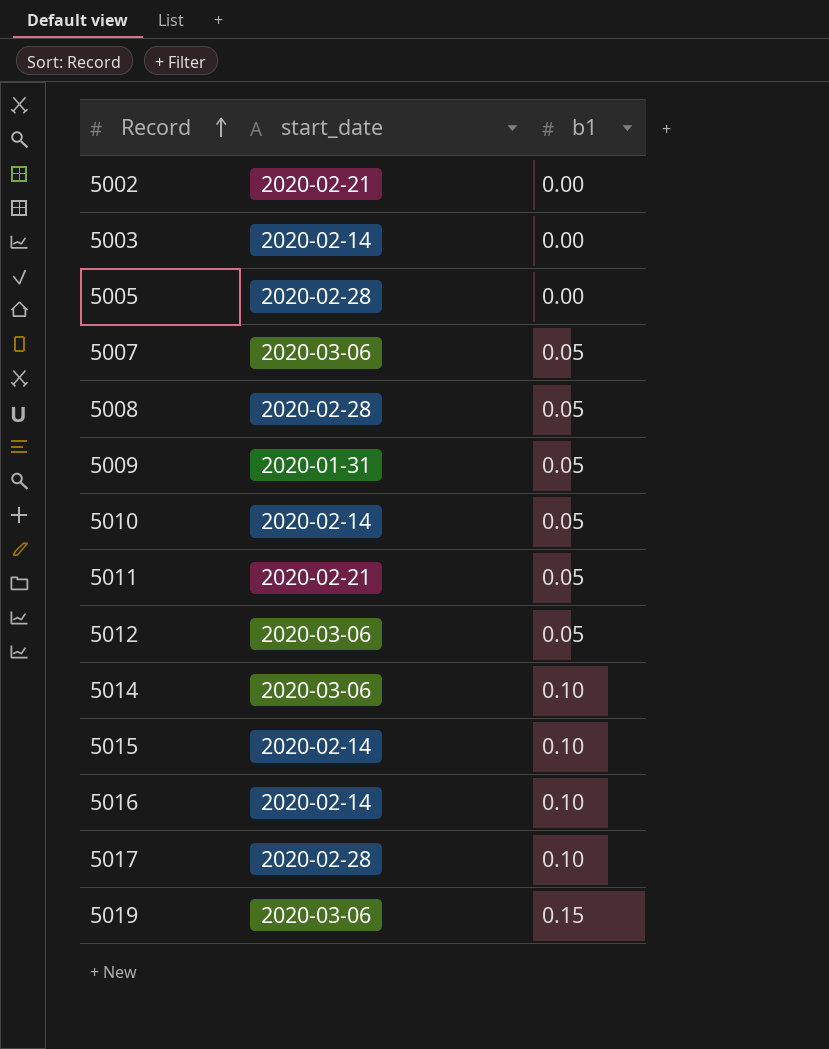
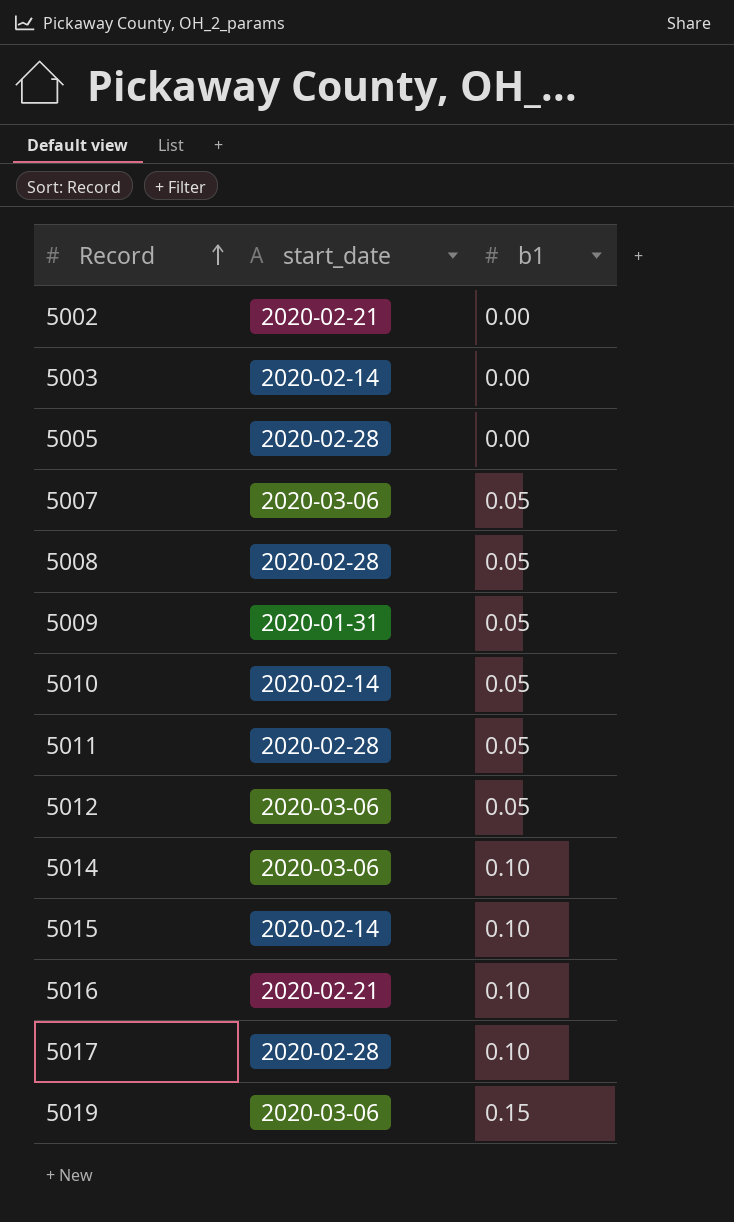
5011 | start_date: 2020-02-21 -> 2020-02-28
5016 | start_date: 2020-02-14 -> 2020-02-21

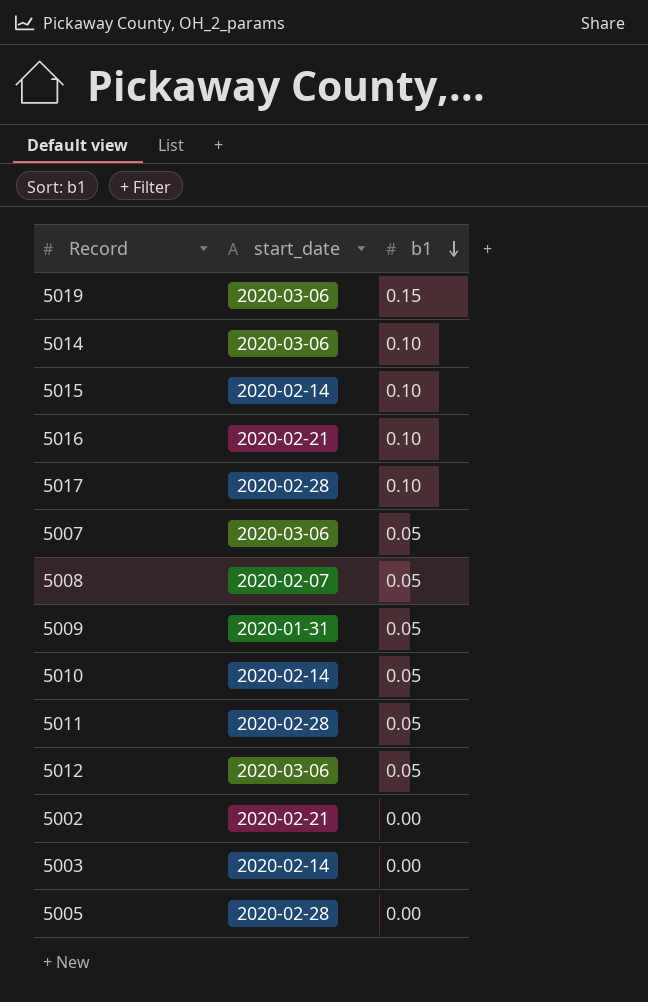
row order: Record ascending -> b1 descending
5008 | start_date: 2020-02-28 -> 2020-02-07

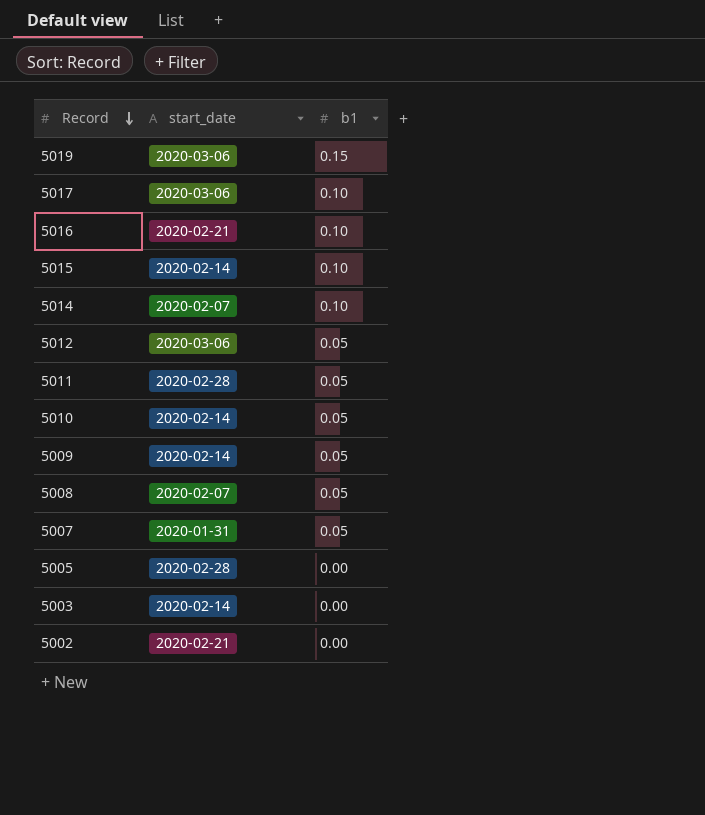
row order: b1 descending -> Record descending
5017 | start_date: 2020-02-28 -> 2020-03-06
5014 | start_date: 2020-03-06 -> 2020-02-07
5009 | start_date: 2020-01-31 -> 2020-02-14
5007 | start_date: 2020-03-06 -> 2020-01-31

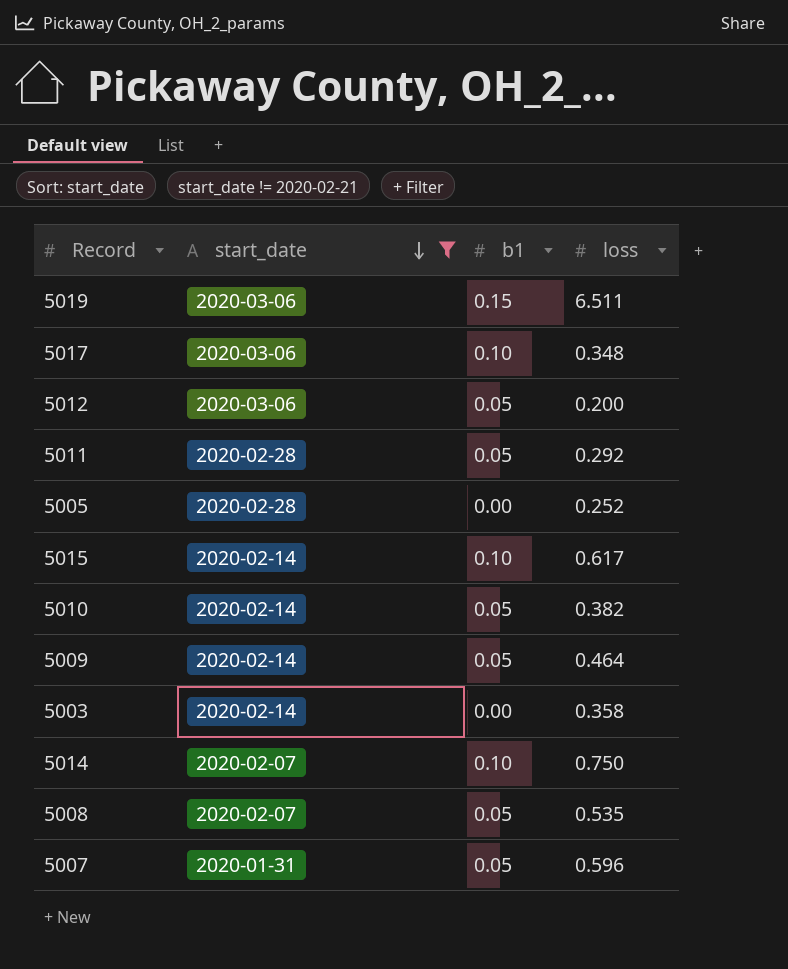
filter: none -> start_date != 2020-02-21
row order: Record descending -> start_date descending
column loss | position: none -> 4

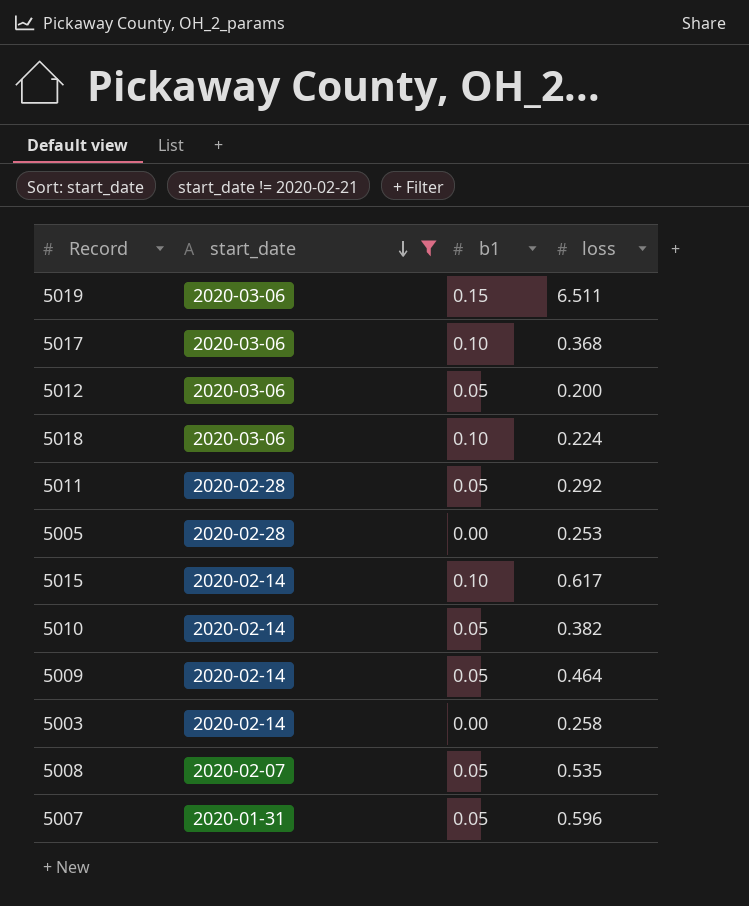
row 5014: 2020-02-07 | 0.10 | 0.750 -> none
5017 | loss: 0.348 -> 0.368
row 5018: none -> 2020-03-06 | 0.10 | 0.224
5005 | loss: 0.252 -> 0.253
5003 | loss: 0.358 -> 0.258

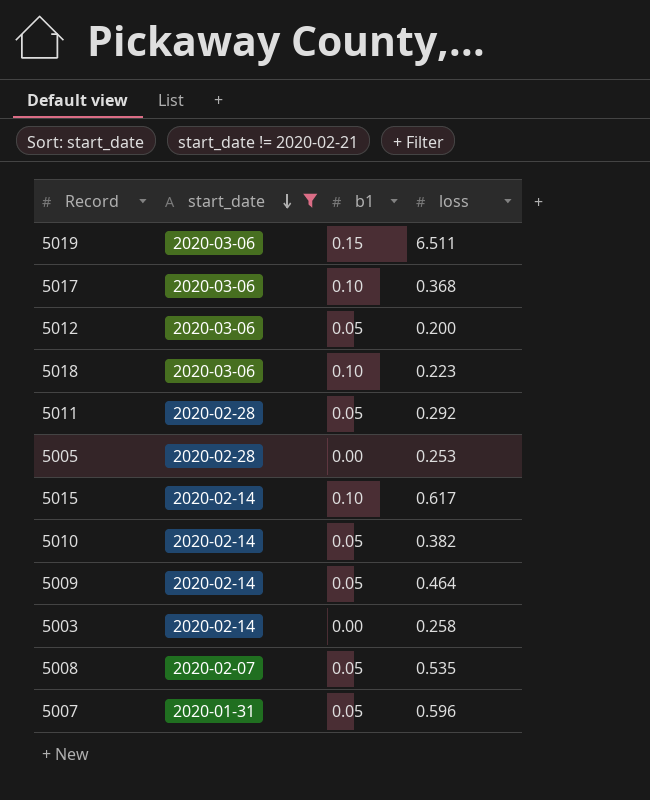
5018 | loss: 0.224 -> 0.223

